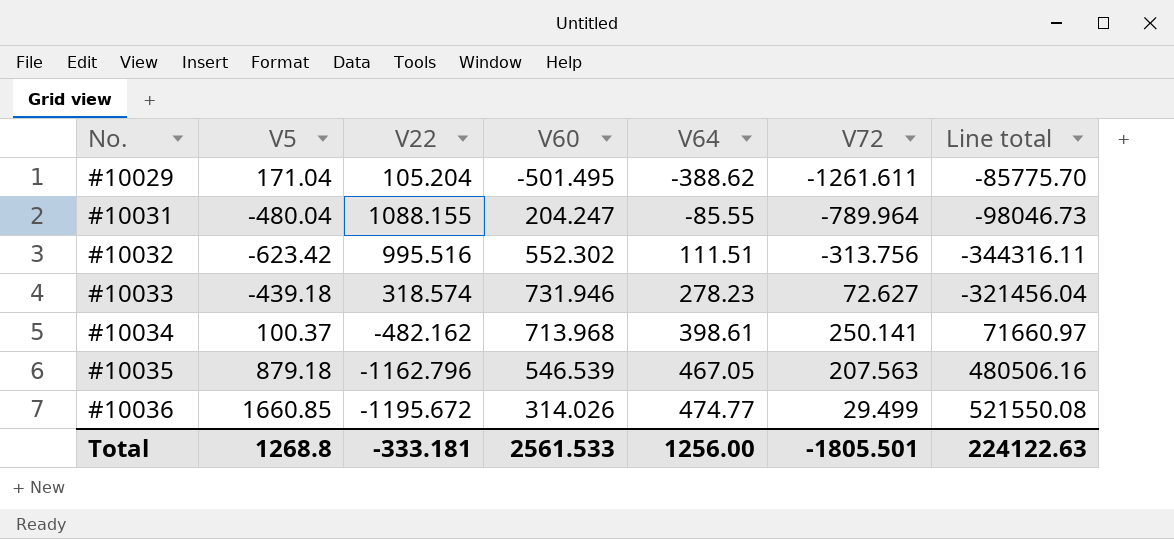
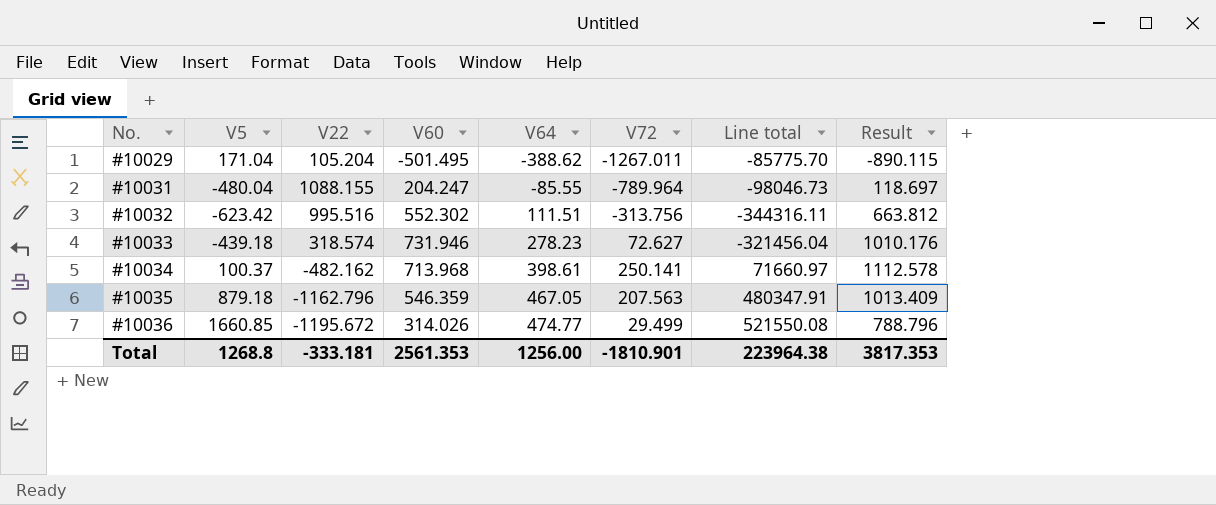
column Result | formula: none -> [V60] + [V64]
#10029 | V72: -1261.611 -> -1267.011
#10035 | V60: 546.539 -> 546.359
#10035 | Line total: 480506.16 -> 480347.91
Total | V60: 2561.533 -> 2561.353
Total | V72: -1805.501 -> -1810.901
Total | Line total: 224122.63 -> 223964.38

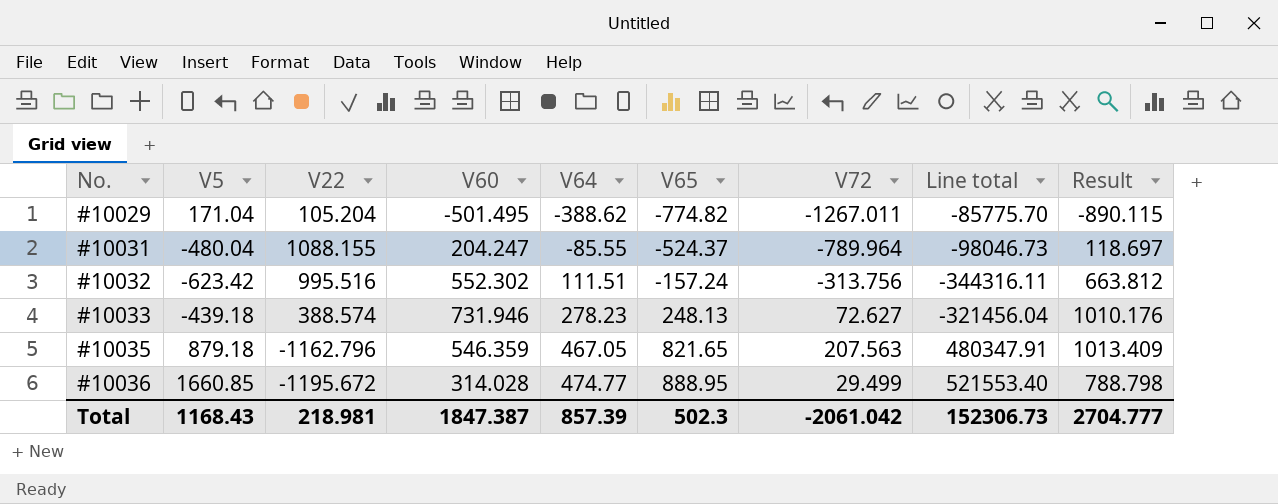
column V65 | position: none -> 6
row #10034: 100.37 | -482.162 | 713.968 | 398.61 | 250.141 | 71660.97 | 1112.578 -> none
#10033 | V22: 318.574 -> 388.574
#10036 | V60: 314.026 -> 314.028
#10036 | Line total: 521550.08 -> 521553.40
#10036 | Result: 788.796 -> 788.798
Total | V5: 1268.8 -> 1168.43
Total | V22: -333.181 -> 218.981
Total | V60: 2561.353 -> 1847.387
Total | V64: 1256.00 -> 857.39
Total | V72: -1810.901 -> -2061.042
Total | Line total: 223964.38 -> 152306.73
Total | Result: 3817.353 -> 2704.777

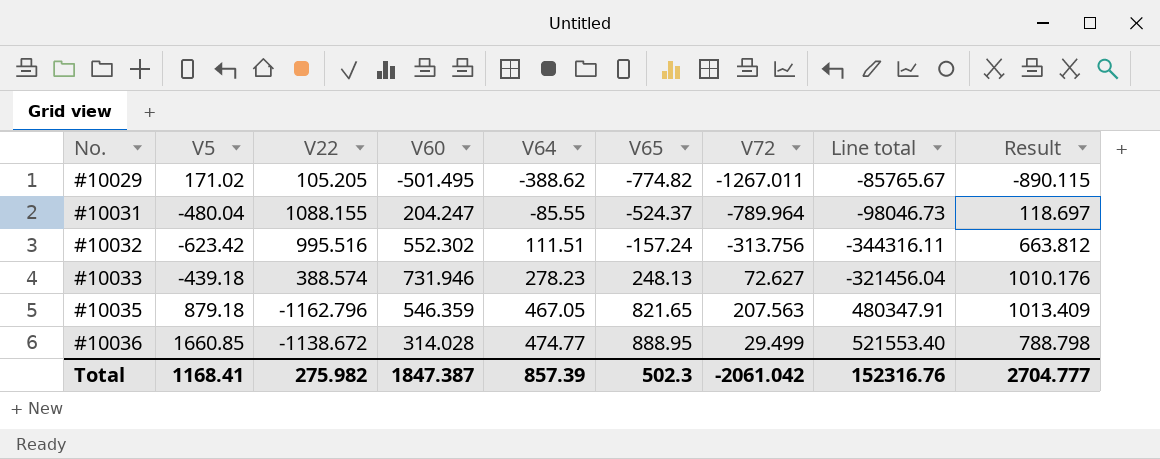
#10029 | V5: 171.04 -> 171.02
#10029 | V22: 105.204 -> 105.205
#10029 | Line total: -85775.70 -> -85765.67
#10036 | V22: -1195.672 -> -1138.672
Total | V5: 1168.43 -> 1168.41
Total | V22: 218.981 -> 275.982
Total | Line total: 152306.73 -> 152316.76

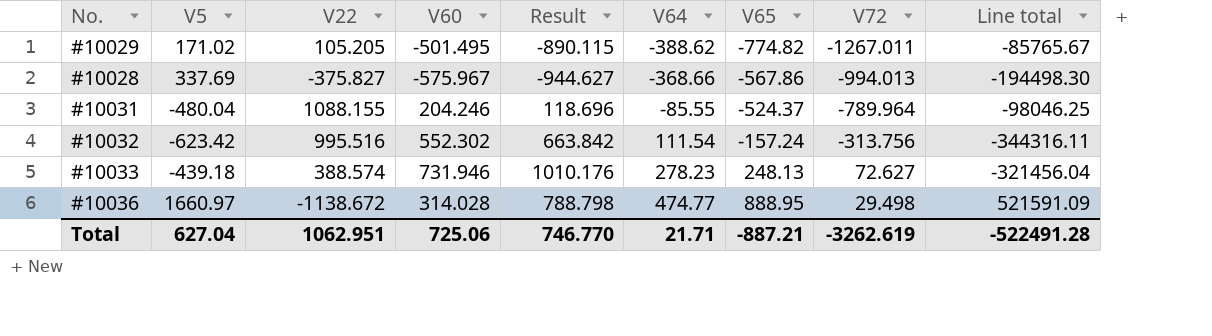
column Result | position: 9 -> 5
row #10035: 879.18 | -1162.796 | 546.359 | 467.05 | 821.65 | 207.563 | 480347.91 | 1013.409 -> none
row #10028: none -> 337.69 | -375.827 | -575.967 | -944.627 | -368.66 | -567.86 | -994.013 | -194498.30
#10031 | V60: 204.247 -> 204.246
#10031 | Result: 118.697 -> 118.696
#10031 | Line total: -98046.73 -> -98046.25
#10032 | Result: 663.812 -> 663.842
#10032 | V64: 111.51 -> 111.54
#10036 | V5: 1660.85 -> 1660.97
#10036 | V72: 29.499 -> 29.498
#10036 | Line total: 521553.40 -> 521591.09
Total | V5: 1168.41 -> 627.04
Total | V22: 275.982 -> 1062.951
Total | V60: 1847.387 -> 725.06
Total | Result: 2704.777 -> 746.770
Total | V64: 857.39 -> 21.71
Total | V65: 502.3 -> -887.21
Total | V72: -2061.042 -> -3262.619
Total | Line total: 152316.76 -> -522491.28

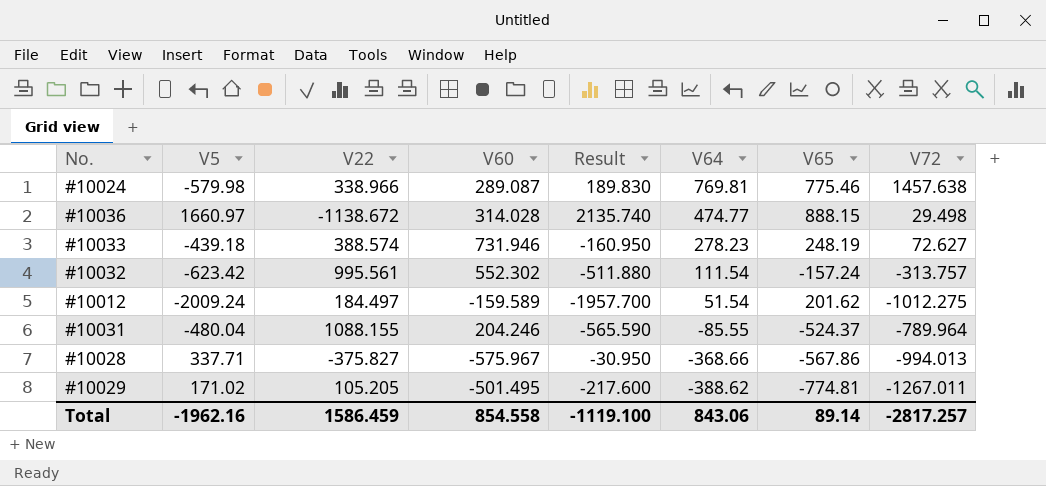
row order: V64 ascending -> V64 descending
column Line total | formula: [V5] * [V60] -> none
column Result | formula: [V60] + [V64] -> [V5] + [V64]
row #10024: none -> -579.98 | 338.966 | 289.087 | 189.830 | 769.81 | 775.46 | 1457.638
#10036 | V65: 888.95 -> 888.15
#10033 | V65: 248.13 -> 248.19
#10032 | V22: 995.516 -> 995.561
#10032 | V72: -313.756 -> -313.757
row #10012: none -> -2009.24 | 184.497 | -159.589 | -1957.700 | 51.54 | 201.62 | -1012.275
#10028 | V5: 337.69 -> 337.71
#10029 | V65: -774.82 -> -774.81
Total | V5: 627.04 -> -1962.16
Total | V22: 1062.951 -> 1586.459
Total | V60: 725.06 -> 854.558
Total | Result: 746.770 -> -1119.100
Total | V64: 21.71 -> 843.06
Total | V65: -887.21 -> 89.14
Total | V72: -3262.619 -> -2817.257

